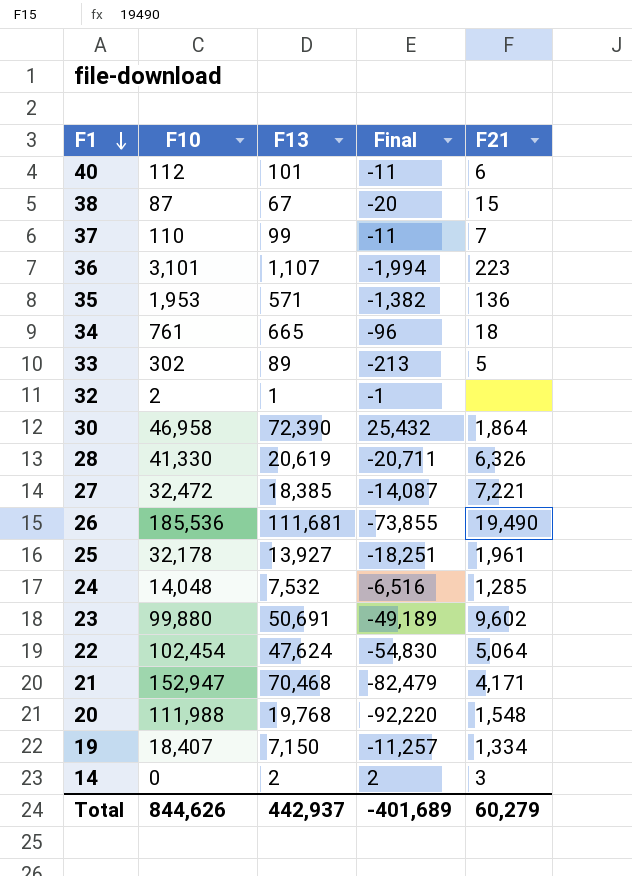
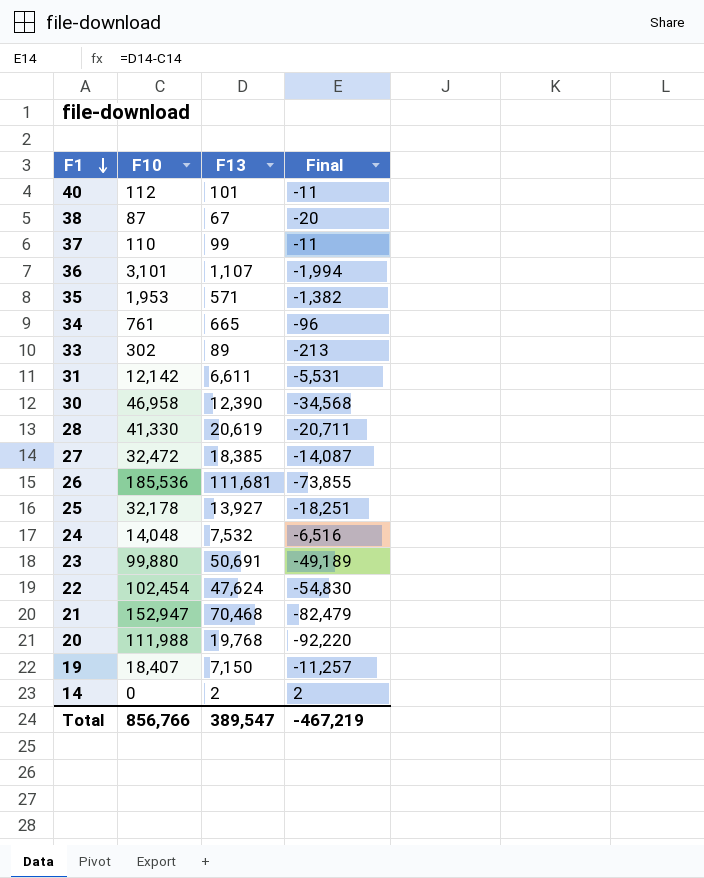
column F21 | position: 5 -> none
row 32: 2 | 1 | -1 | none -> none
row 31: none -> 12,142 | 6,611 | -5,531
30 | F13: 72,390 -> 12,390
30 | Final: 25,432 -> -34,568
Total | F10: 844,626 -> 856,766
Total | F13: 442,937 -> 389,547
Total | Final: -401,689 -> -467,219

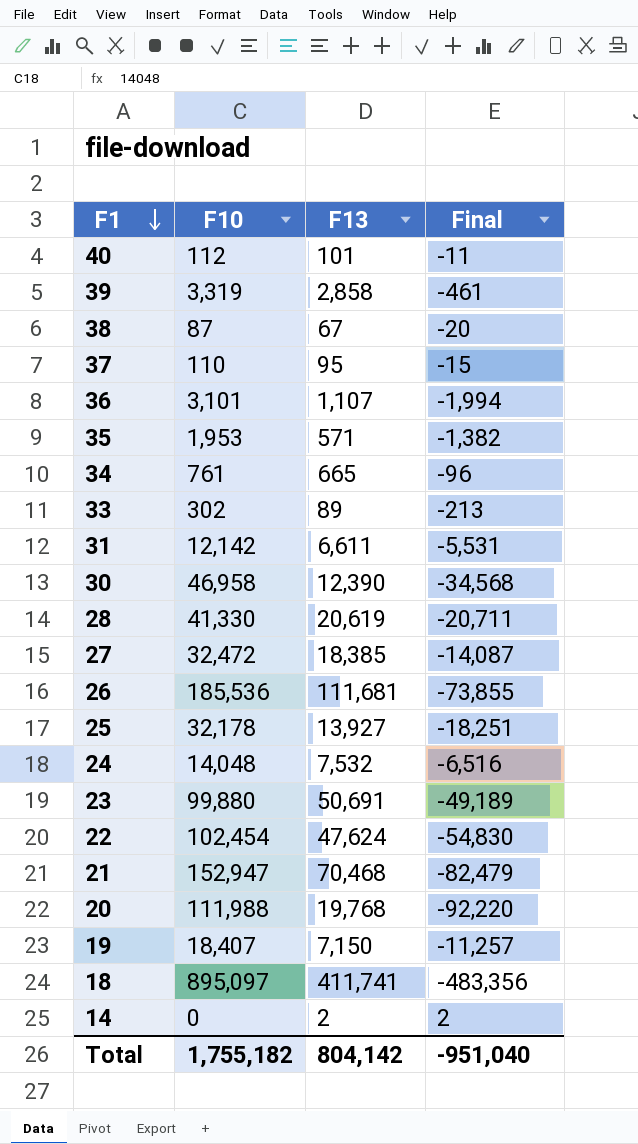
row 39: none -> 3,319 | 2,858 | -461
37 | F13: 99 -> 95
37 | Final: -11 -> -15
row 18: none -> 895,097 | 411,741 | -483,356
Total | F10: 856,766 -> 1,755,182
Total | F13: 389,547 -> 804,142
Total | Final: -467,219 -> -951,040

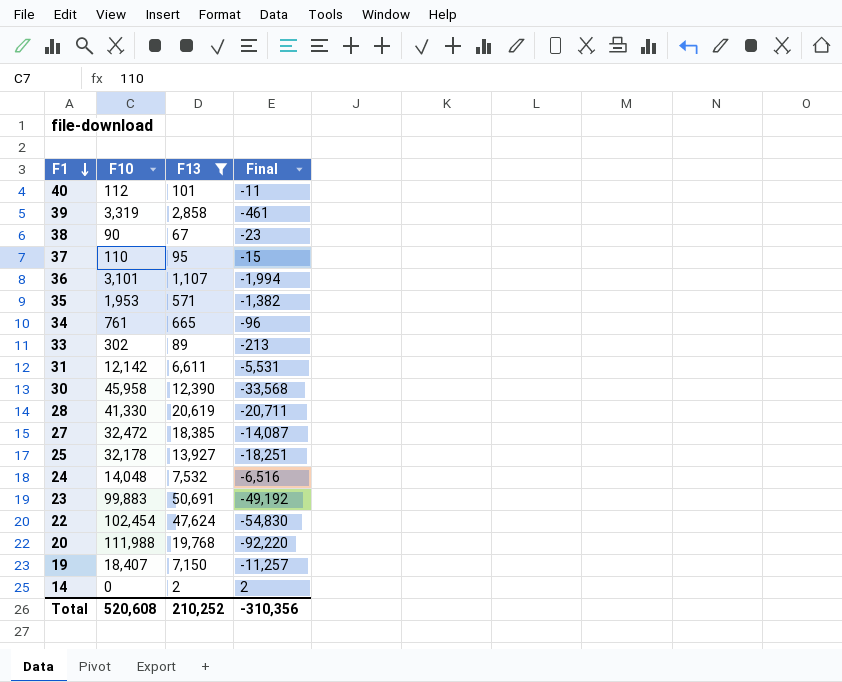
filter: none -> F13 <= 50,691
38 | F10: 87 -> 90
38 | Final: -20 -> -23
30 | F10: 46,958 -> 45,958
30 | Final: -34,568 -> -33,568
23 | F10: 99,880 -> 99,883
23 | Final: -49,189 -> -49,192
Total | F10: 1,755,182 -> 520,608
Total | F13: 804,142 -> 210,252
Total | Final: -951,040 -> -310,356

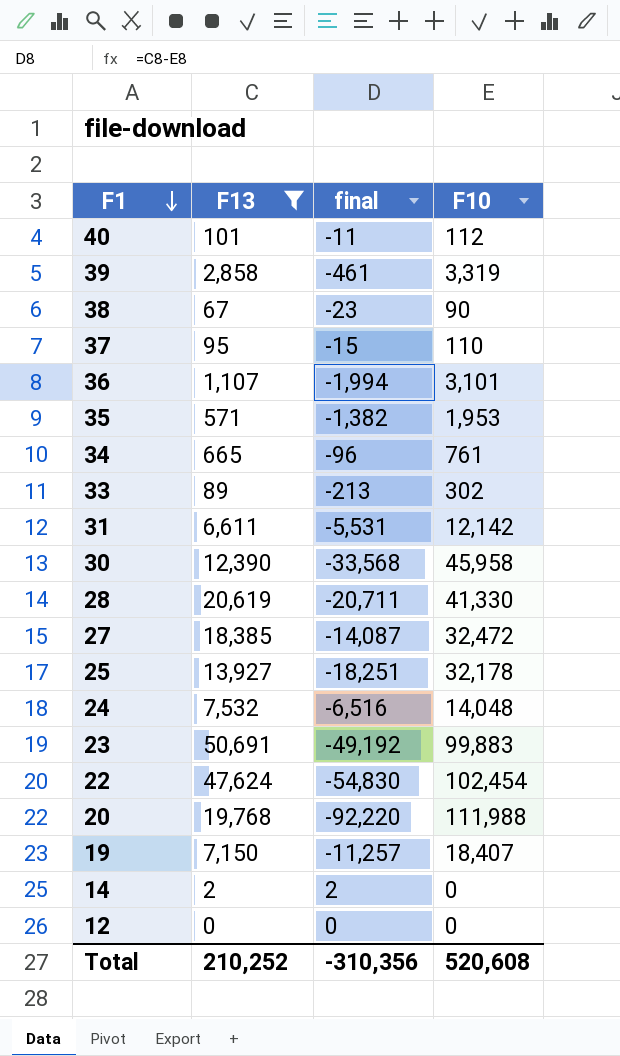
column name: Final -> final
column F10 | position: 2 -> 4
row 12: none -> 0 | 0 | 0

